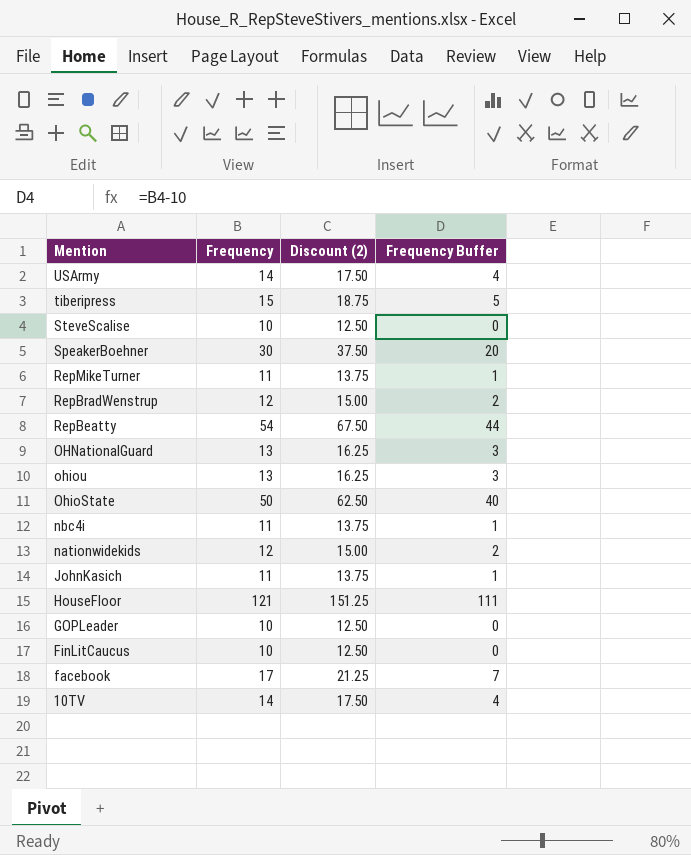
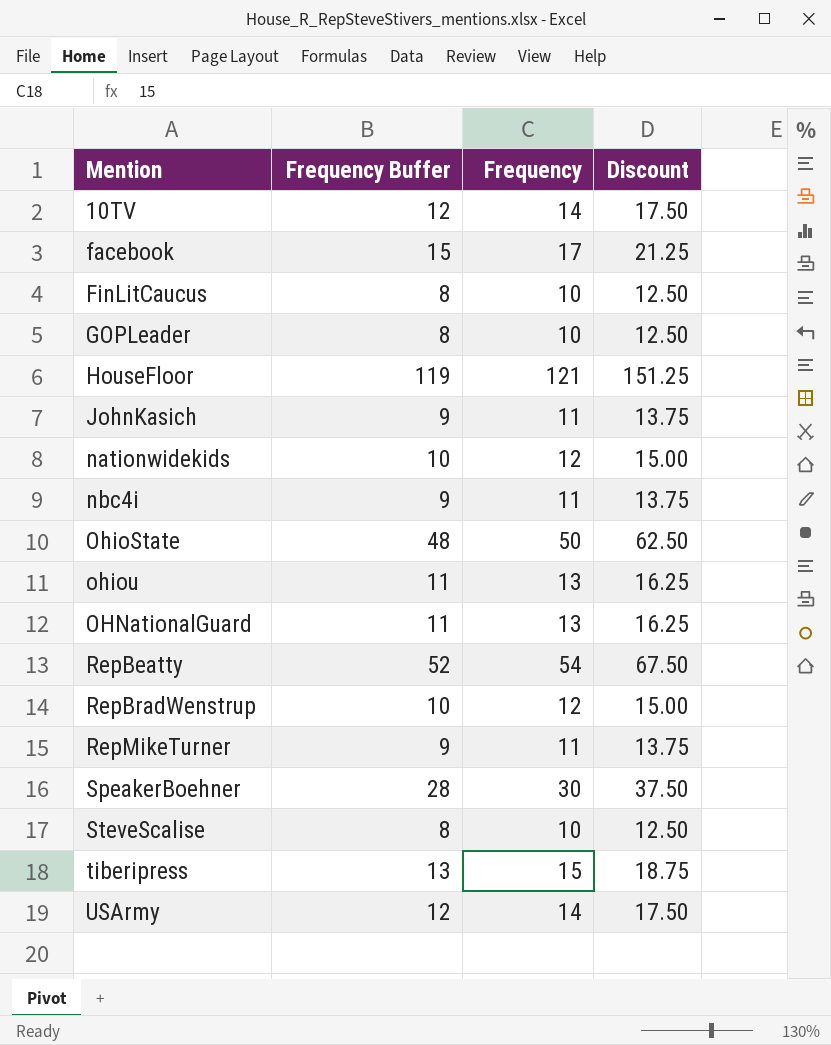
row order: Mention descending -> Mention ascending
column Frequency Buffer | formula: [Frequency] - 10 -> [Frequency] - 2
column Frequency Buffer | position: 4 -> 2
column name: Discount (2) -> Discount

